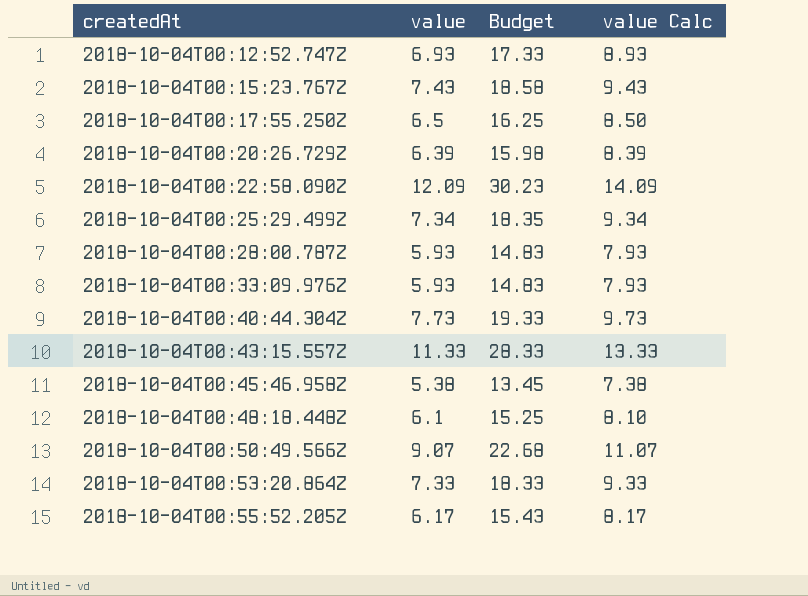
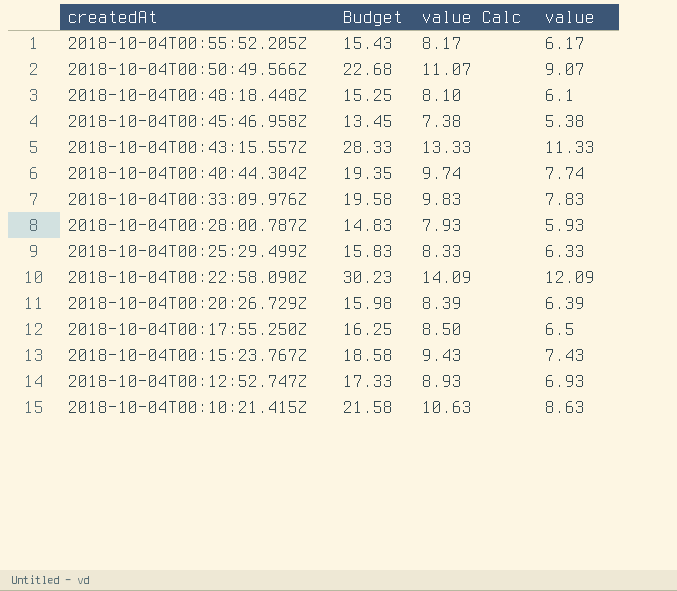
row order: createdAt ascending -> createdAt descending
column value | position: 2 -> 4
row 2018-10-04T00:53:20.864Z: 7.33 | 18.33 | 9.33 -> none
2018-10-04T00:40:44.304Z | Budget: 19.33 -> 19.35
2018-10-04T00:40:44.304Z | value Calc: 9.73 -> 9.74
2018-10-04T00:40:44.304Z | value: 7.73 -> 7.74
2018-10-04T00:33:09.976Z | Budget: 14.83 -> 19.58
2018-10-04T00:33:09.976Z | value Calc: 7.93 -> 9.83
2018-10-04T00:33:09.976Z | value: 5.93 -> 7.83
2018-10-04T00:25:29.499Z | Budget: 18.35 -> 15.83
2018-10-04T00:25:29.499Z | value Calc: 9.34 -> 8.33
2018-10-04T00:25:29.499Z | value: 7.34 -> 6.33
row 2018-10-04T00:10:21.415Z: none -> 21.58 | 10.63 | 8.63

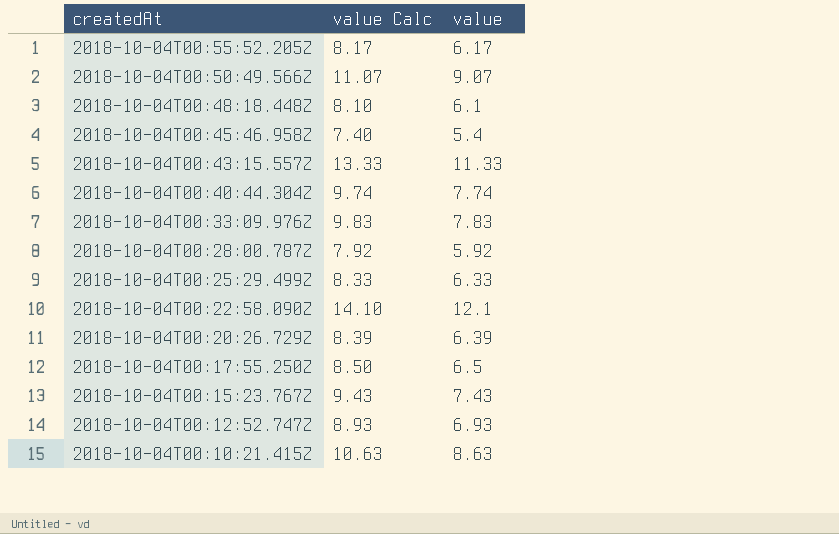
column Budget | formula: [value] * 2.5 -> none
2018-10-04T00:45:46.958Z | value Calc: 7.38 -> 7.40
2018-10-04T00:45:46.958Z | value: 5.38 -> 5.4
2018-10-04T00:28:00.787Z | value Calc: 7.93 -> 7.92
2018-10-04T00:28:00.787Z | value: 5.93 -> 5.92
2018-10-04T00:22:58.090Z | value Calc: 14.09 -> 14.10
2018-10-04T00:22:58.090Z | value: 12.09 -> 12.1

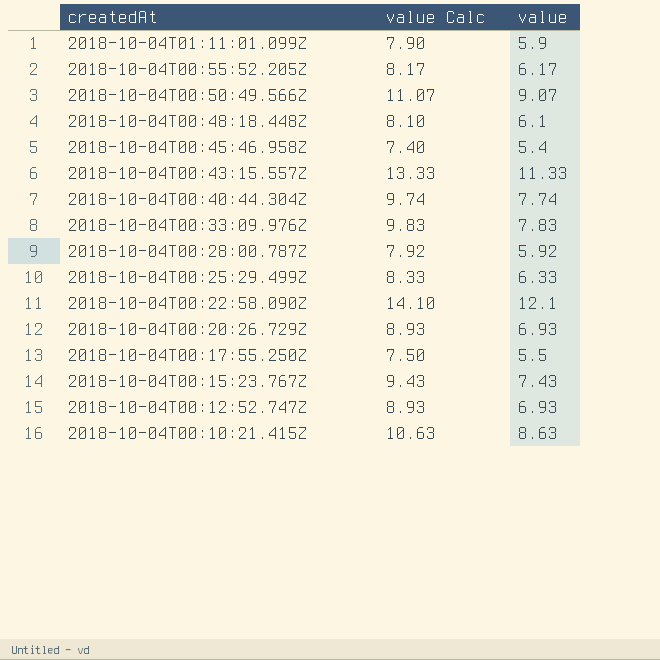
row 2018-10-04T01:11:01.099Z: none -> 7.90 | 5.9
2018-10-04T00:20:26.729Z | value Calc: 8.39 -> 8.93
2018-10-04T00:20:26.729Z | value: 6.39 -> 6.93
2018-10-04T00:17:55.250Z | value Calc: 8.50 -> 7.50
2018-10-04T00:17:55.250Z | value: 6.5 -> 5.5

